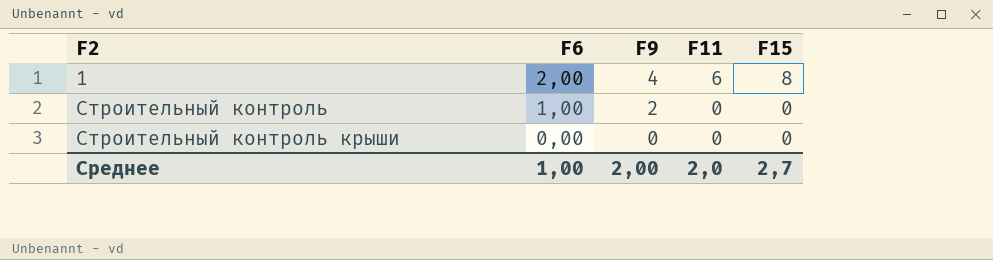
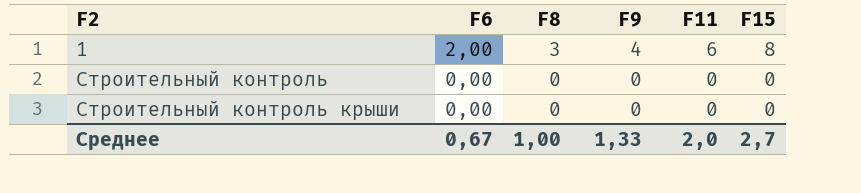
column F8 | position: none -> 3
Строительный контроль | F6: 1,00 -> 0,00
Строительный контроль | F9: 2 -> 0
Среднее | F6: 1,00 -> 0,67
Среднее | F9: 2,00 -> 1,33

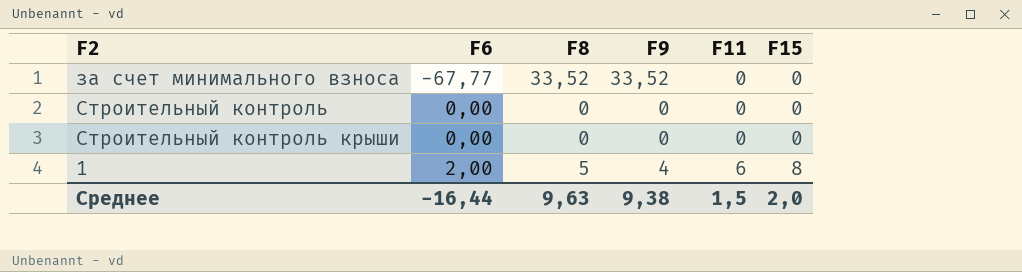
row order: F2 ascending -> F6 ascending
row за счет минимального взноса: none -> -67,77 | 33,52 | 33,52 | 0 | 0
1 | F8: 3 -> 5
Среднее | F6: 0,67 -> -16,44
Среднее | F8: 1,00 -> 9,63
Среднее | F9: 1,33 -> 9,38
Среднее | F11: 2,0 -> 1,5
Среднее | F15: 2,7 -> 2,0

